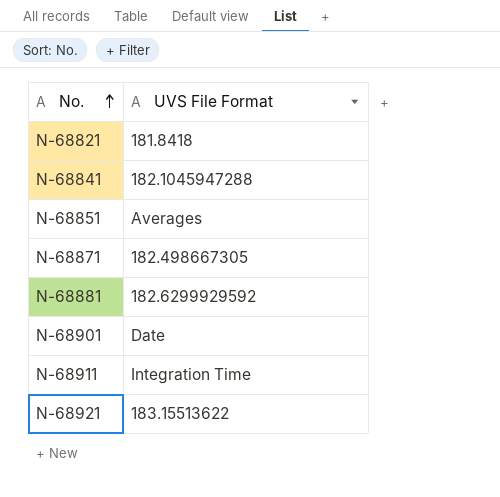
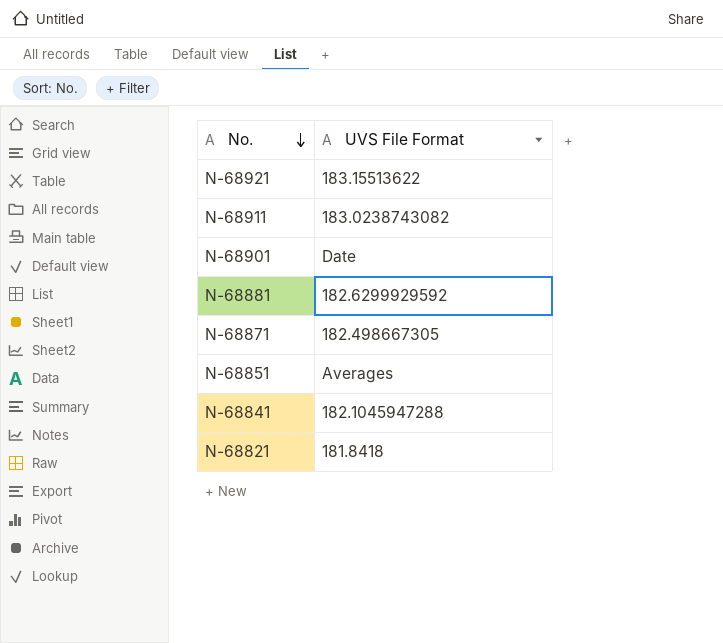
row order: No. ascending -> No. descending
N-68911 | UVS File Format: Integration Time -> 183.0238743082

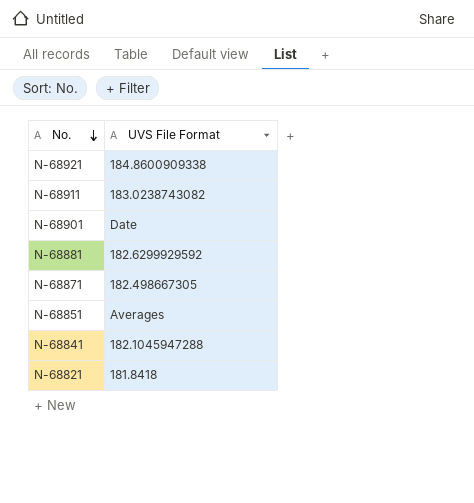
N-68921 | UVS File Format: 183.15513622 -> 184.8600909338

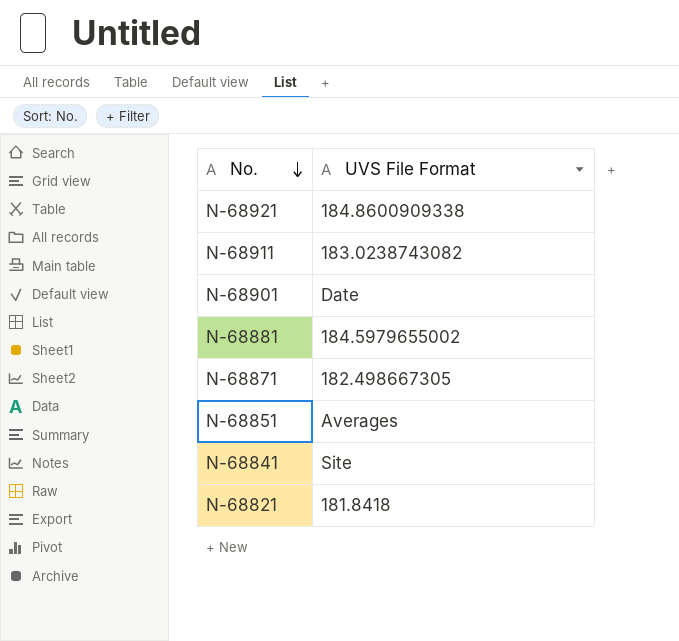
N-68881 | UVS File Format: 182.6299929592 -> 184.5979655002
N-68841 | UVS File Format: 182.1045947288 -> Site

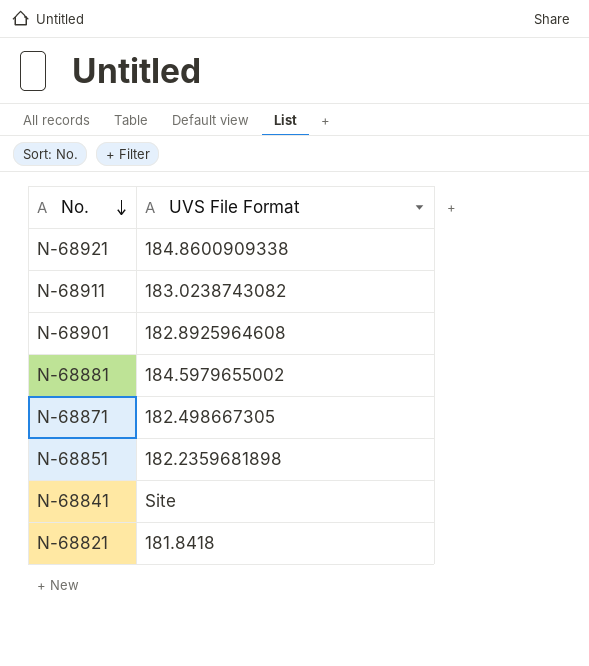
N-68901 | UVS File Format: Date -> 182.8925964608
N-68851 | UVS File Format: Averages -> 182.2359681898

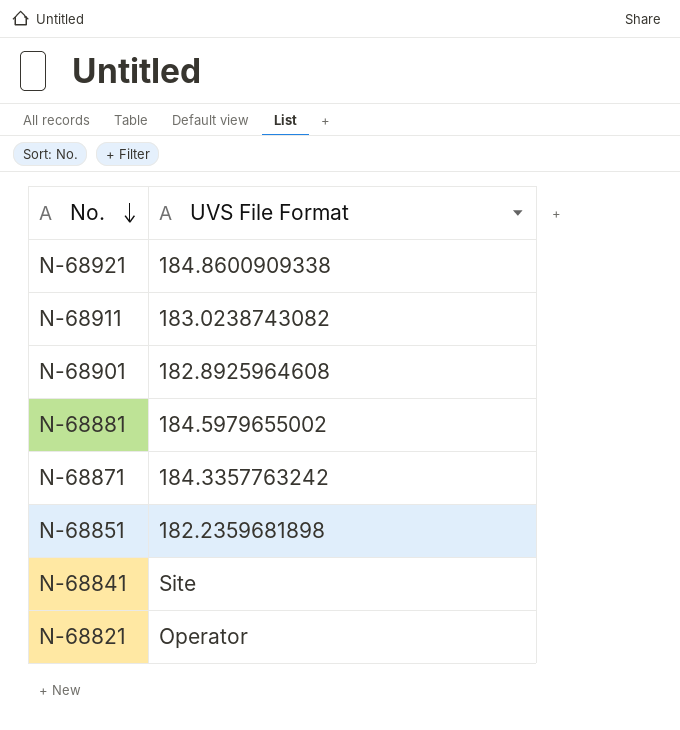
N-68871 | UVS File Format: 182.498667305 -> 184.3357763242
N-68821 | UVS File Format: 181.8418 -> Operator

